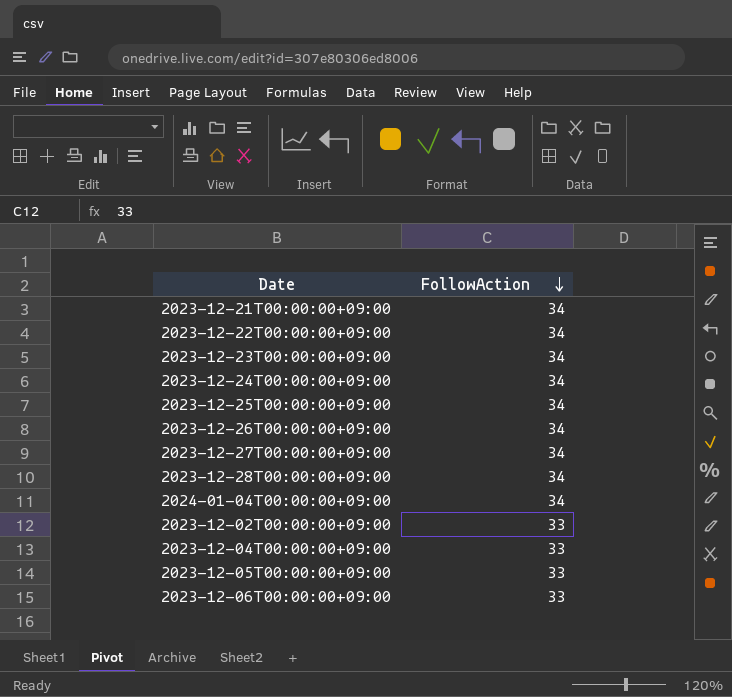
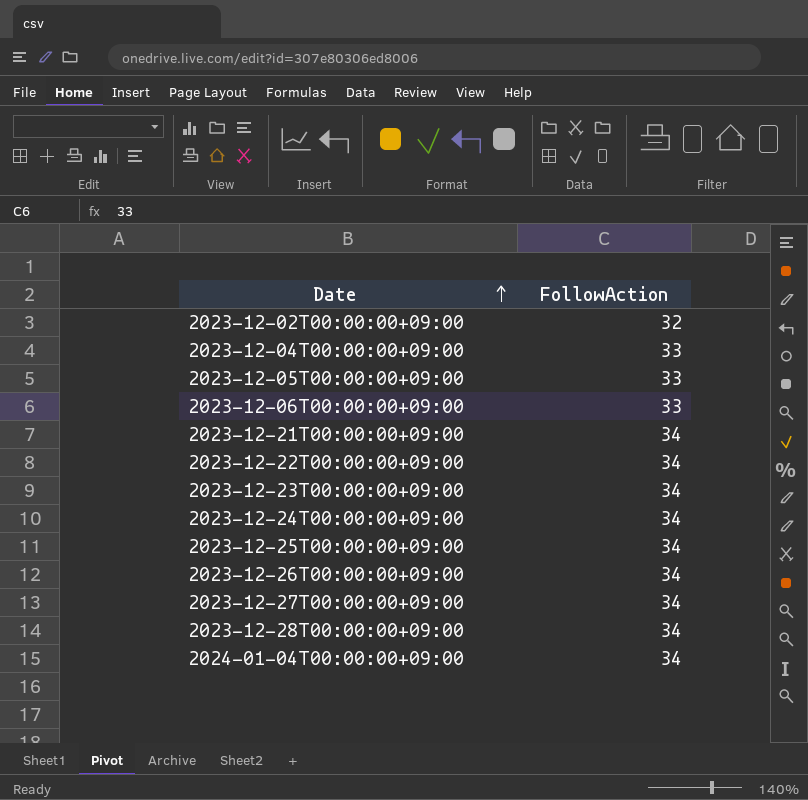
row order: FollowAction descending -> Date ascending
2023-12-02T00:00:00+09:00 | FollowAction: 33 -> 32

